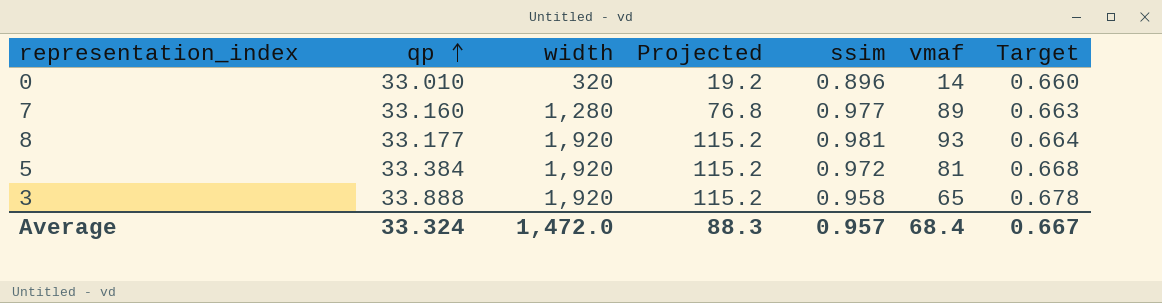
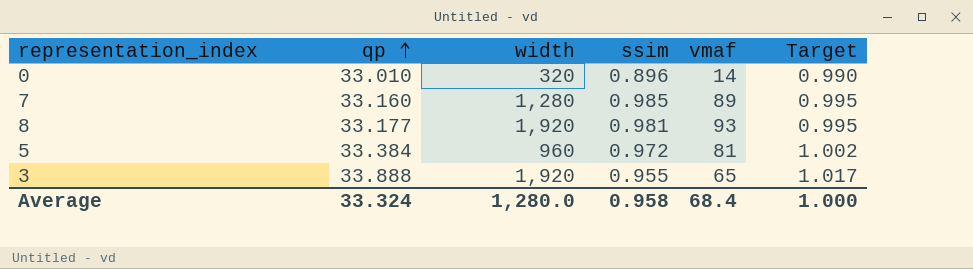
column Projected | formula: [width] * 0.06 -> none
column Target | formula: [qp] * 0.02 -> [qp] * 0.03
7 | ssim: 0.977 -> 0.985
5 | width: 1,920 -> 960
3 | ssim: 0.958 -> 0.955
Average | width: 1,472.0 -> 1,280.0
Average | ssim: 0.957 -> 0.958
Average | Target: 0.667 -> 1.000

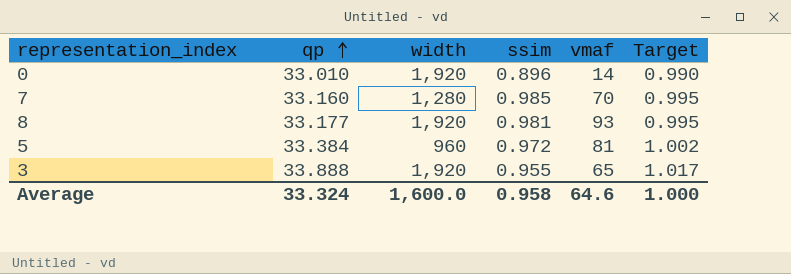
0 | width: 320 -> 1,920
7 | vmaf: 89 -> 70
Average | width: 1,280.0 -> 1,600.0
Average | vmaf: 68.4 -> 64.6

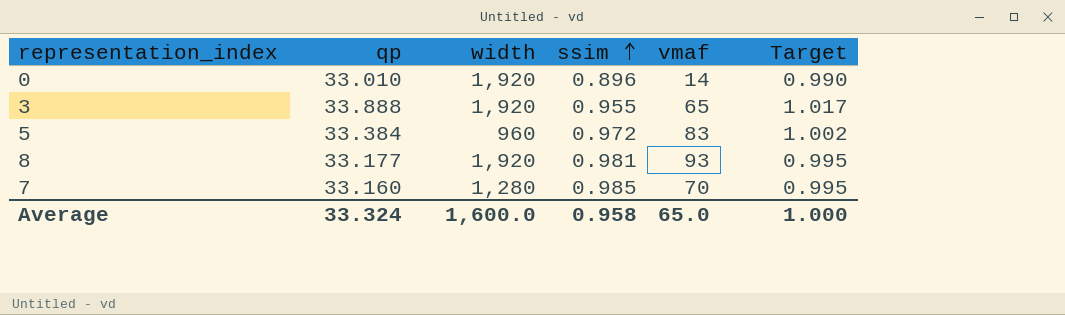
row order: qp ascending -> ssim ascending
5 | vmaf: 81 -> 83
Average | vmaf: 64.6 -> 65.0

